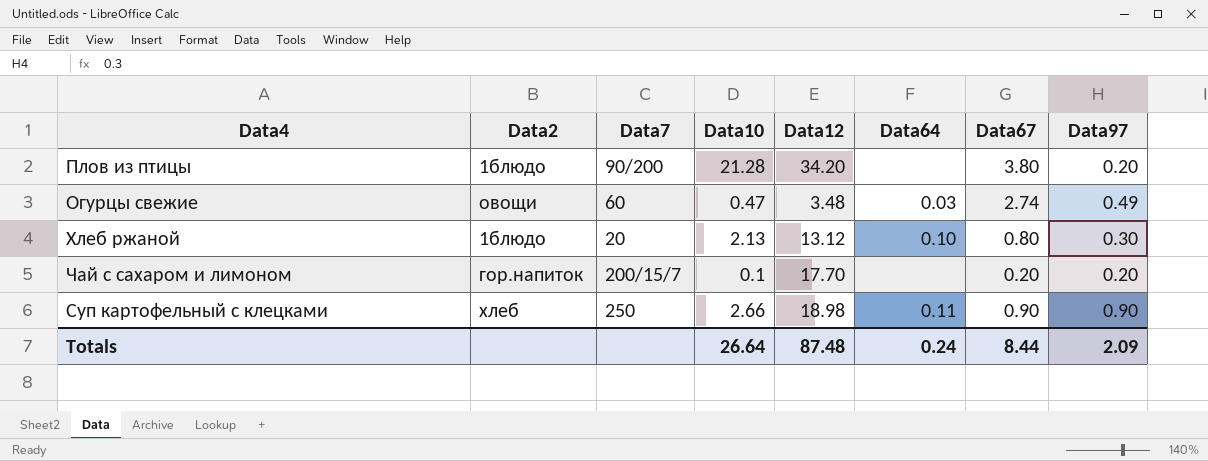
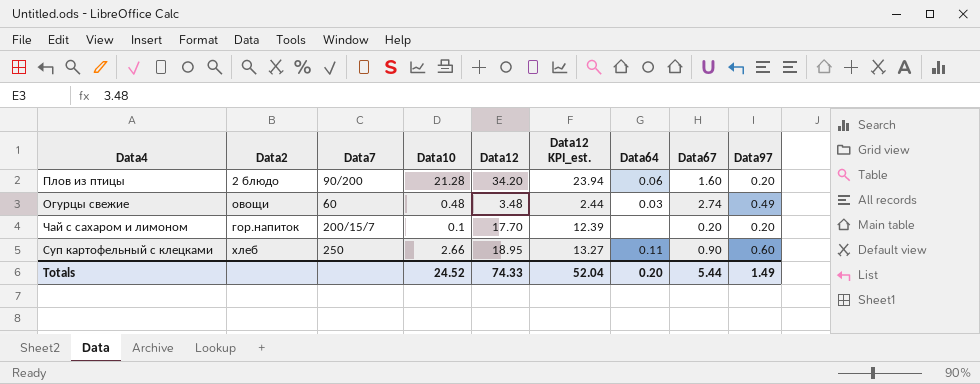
column Data12 KPI_est. | formula: none -> [Data12] * 0.7
row Хлеб ржаной: 1блюдо | 20 | 2.13 | 13.12 | 0.10 | 0.80 | 0.30 -> none
Плов из птицы | Data2: 1блюдо -> 2 блюдо
Плов из птицы | Data64: none -> 0.06
Плов из птицы | Data67: 3.80 -> 1.60
Огурцы свежие | Data10: 0.47 -> 0.48
Суп картофельный с клецками | Data12: 18.98 -> 18.95
Суп картофельный с клецками | Data97: 0.90 -> 0.60
Totals | Data10: 26.64 -> 24.52
Totals | Data12: 87.48 -> 74.33
Totals | Data64: 0.24 -> 0.20
Totals | Data67: 8.44 -> 5.44
Totals | Data97: 2.09 -> 1.49

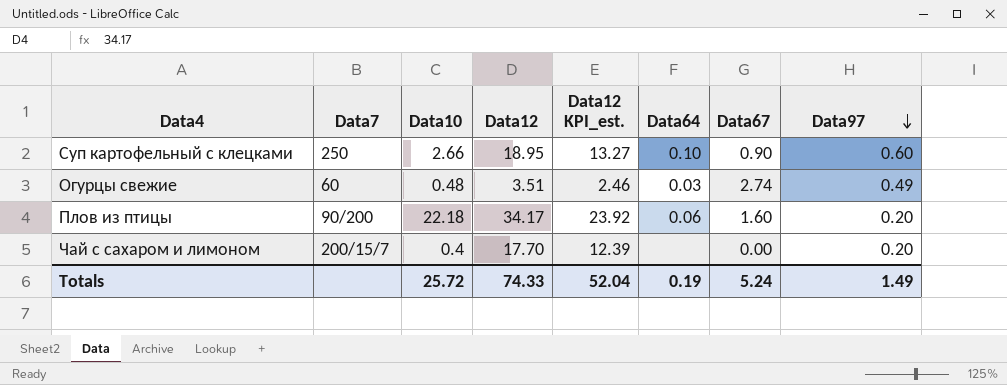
row order: none -> Data97 descending
column Data2 | position: 2 -> none
Суп картофельный с клецками | Data64: 0.11 -> 0.10
Огурцы свежие | Data12: 3.48 -> 3.51
Огурцы свежие | Data12 KPI_est.: 2.44 -> 2.46
Плов из птицы | Data10: 21.28 -> 22.18
Плов из птицы | Data12: 34.20 -> 34.17
Плов из птицы | Data12 KPI_est.: 23.94 -> 23.92
Чай с сахаром и лимоном | Data10: 0.1 -> 0.4
Чай с сахаром и лимоном | Data67: 0.20 -> 0.00
Totals | Data10: 24.52 -> 25.72
Totals | Data64: 0.20 -> 0.19
Totals | Data67: 5.44 -> 5.24

